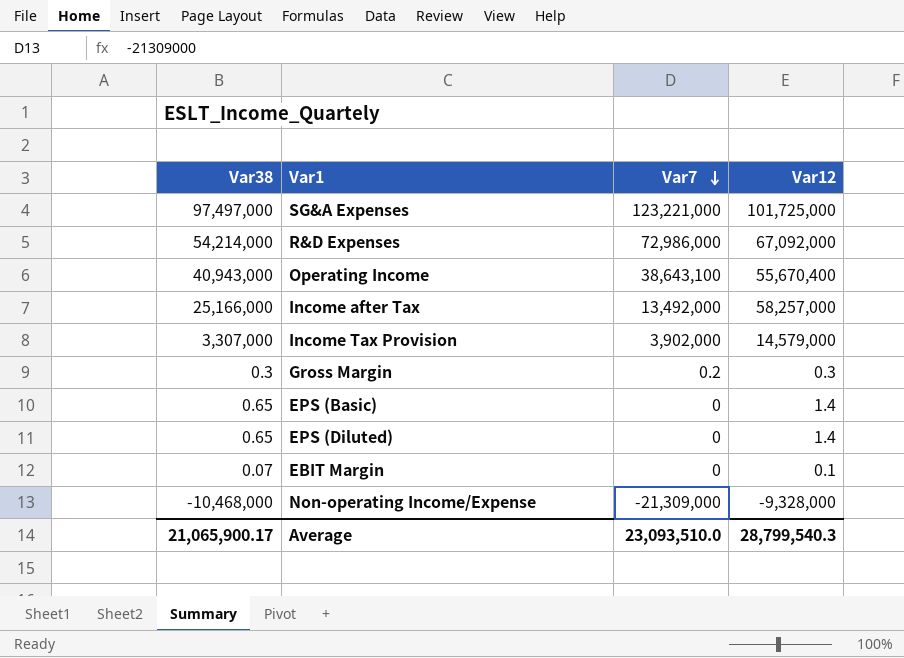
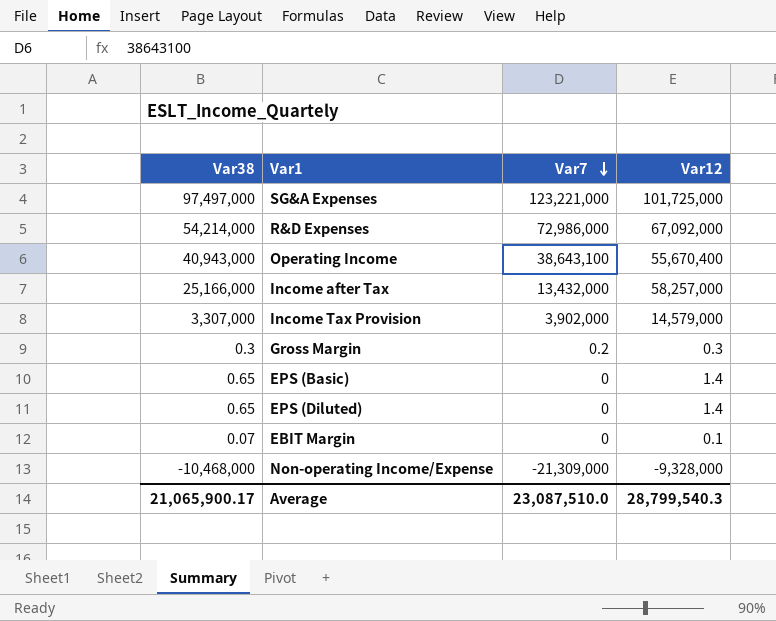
Income after Tax | Var7: 13,492,000 -> 13,432,000
Average | Var7: 23,093,510.0 -> 23,087,510.0

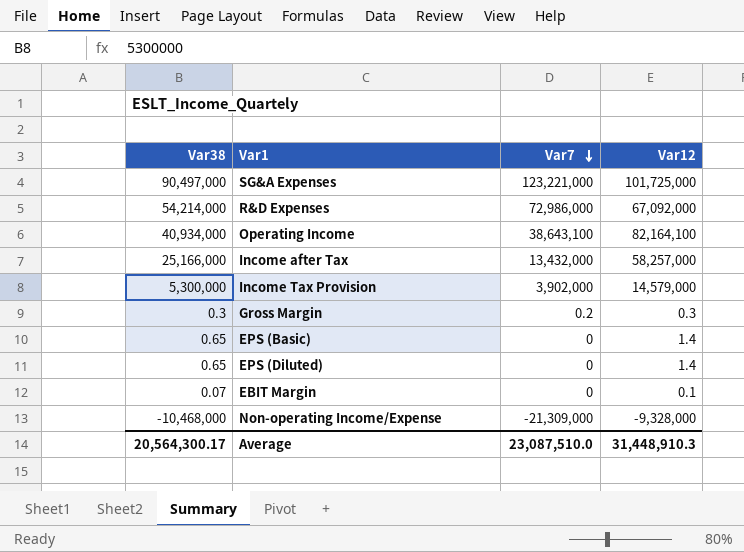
SG&A Expenses | Var38: 97,497,000 -> 90,497,000
Operating Income | Var38: 40,943,000 -> 40,934,000
Operating Income | Var12: 55,670,400 -> 82,164,100
Income Tax Provision | Var38: 3,307,000 -> 5,300,000
Average | Var38: 21,065,900.17 -> 20,564,300.17
Average | Var12: 28,799,540.3 -> 31,448,910.3

